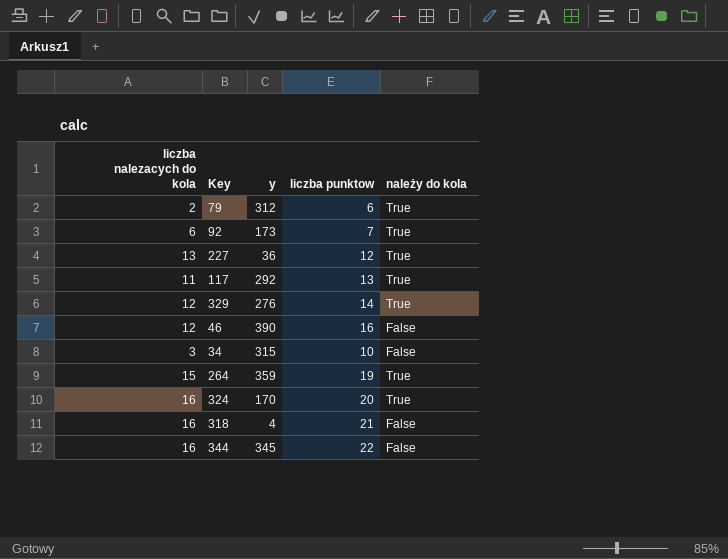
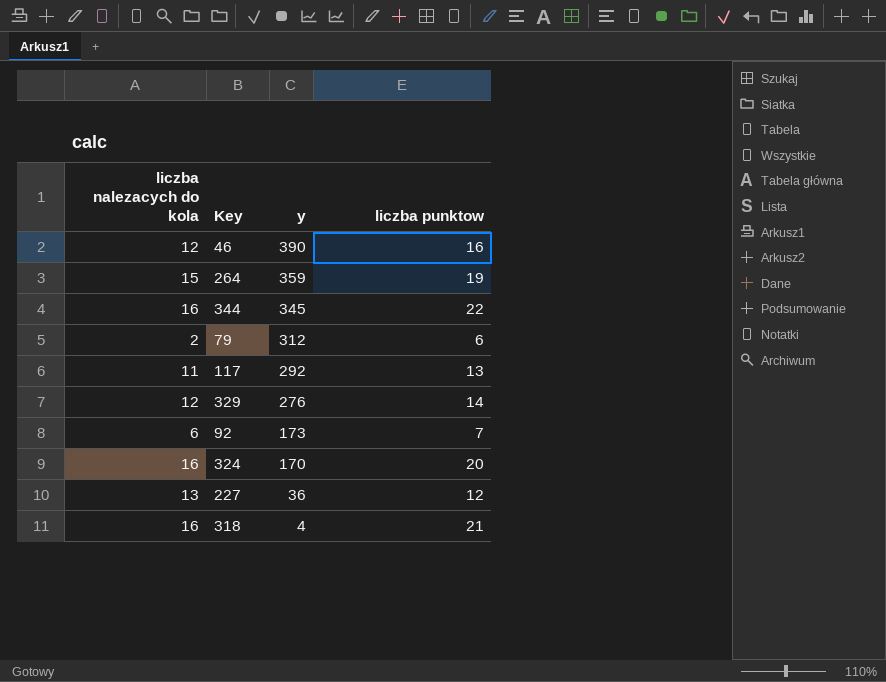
row order: none -> y descending
column należy do kola | position: 5 -> none
row 34: 3 | 315 | 10 | False -> none

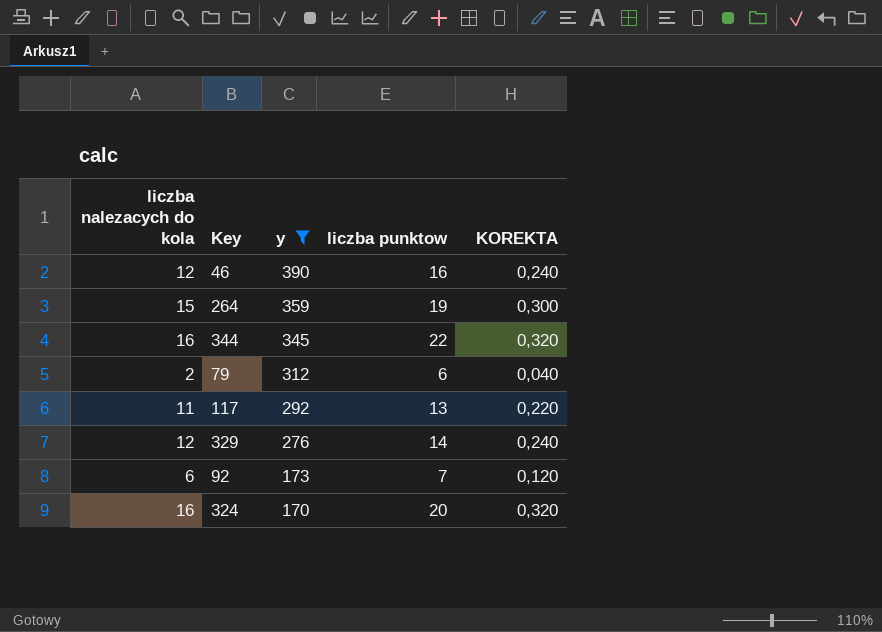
filter: none -> y >= 170
column KOREKTA | formula: none -> [liczba nalezacych do kola] * 0,02

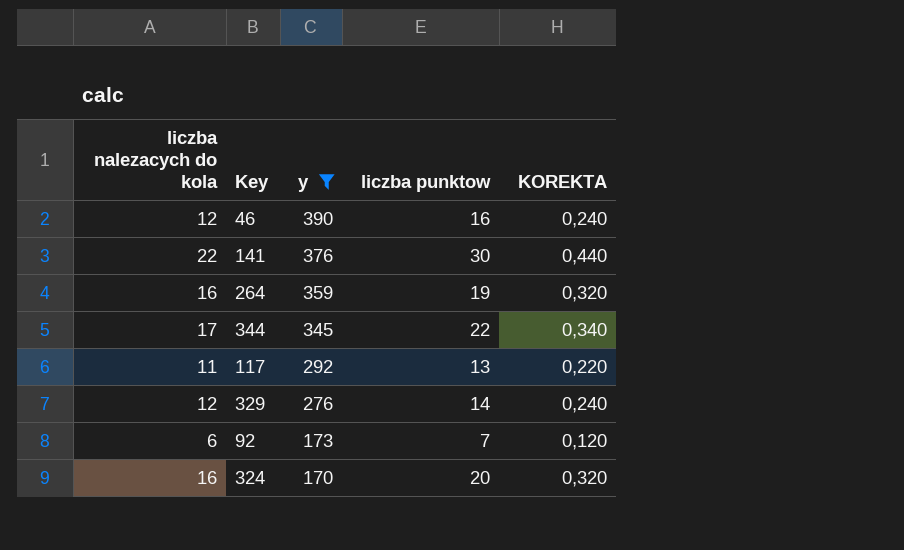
row 79: 2 | 312 | 6 | 0,040 -> none
row 141: none -> 22 | 376 | 30 | 0,440
264 | liczba nalezacych do kola: 15 -> 16
264 | KOREKTA: 0,300 -> 0,320
344 | liczba nalezacych do kola: 16 -> 17
344 | KOREKTA: 0,320 -> 0,340

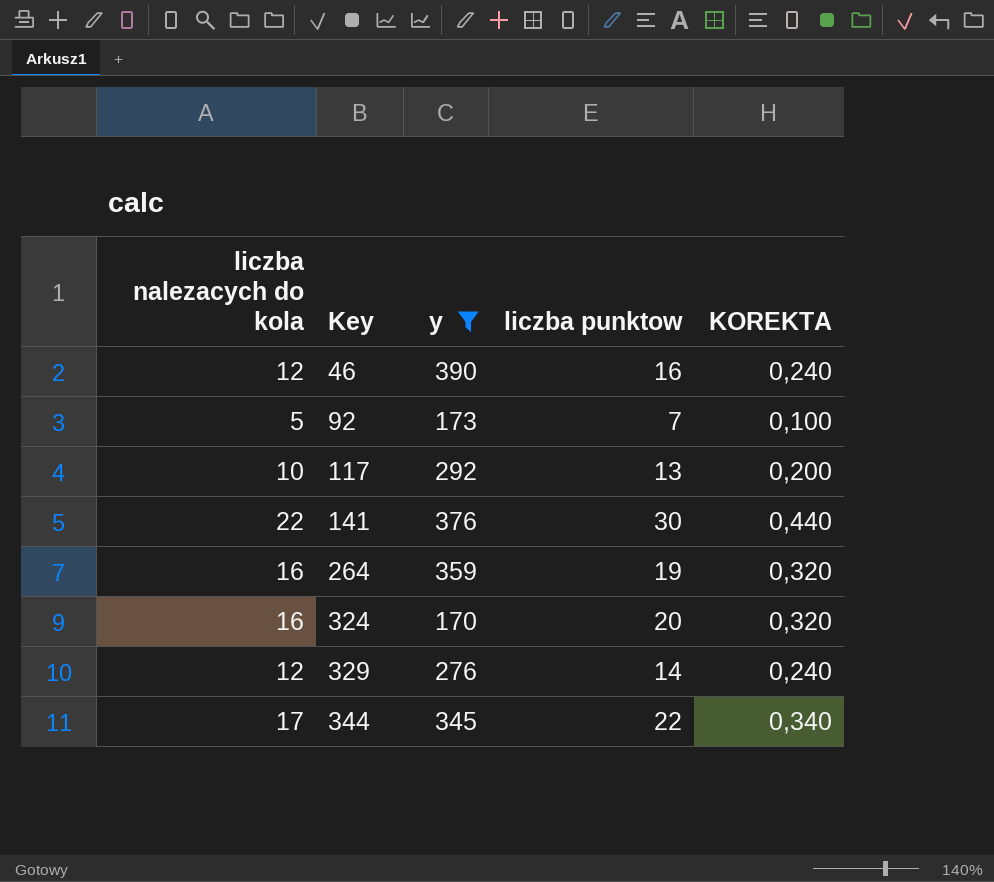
row order: y descending -> Key ascending
92 | liczba nalezacych do kola: 6 -> 5
92 | KOREKTA: 0,120 -> 0,100
117 | liczba nalezacych do kola: 11 -> 10
117 | KOREKTA: 0,220 -> 0,200

